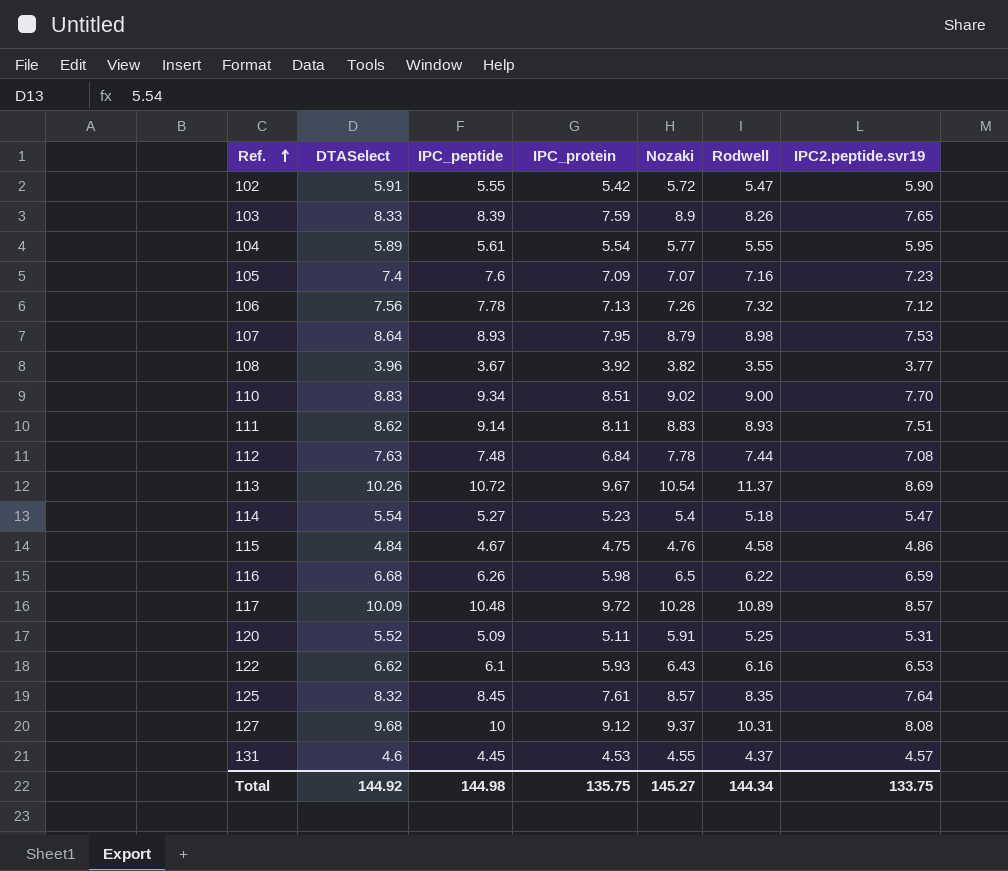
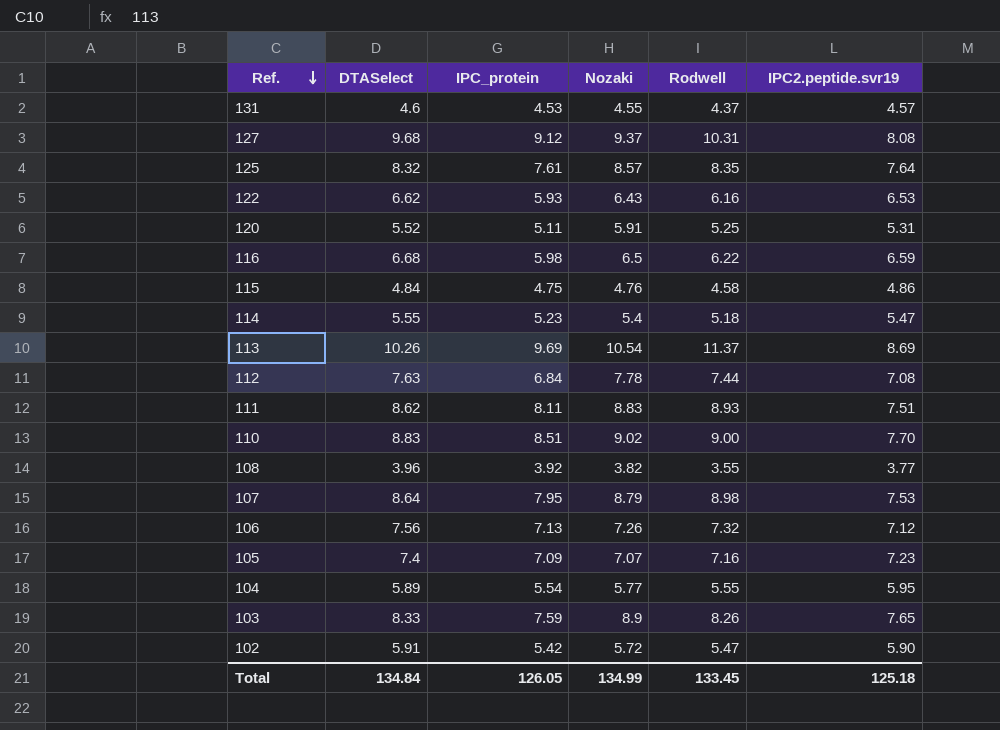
row order: Ref. ascending -> Ref. descending
column IPC_peptide | position: 3 -> none
row 117: 10.09 | 10.48 | 9.72 | 10.28 | 10.89 | 8.57 -> none
114 | DTASelect: 5.54 -> 5.55
113 | IPC_protein: 9.67 -> 9.69
Total | DTASelect: 144.92 -> 134.84
Total | IPC_protein: 135.75 -> 126.05
Total | Nozaki: 145.27 -> 134.99
Total | Rodwell: 144.34 -> 133.45
Total | IPC2.peptide.svr19: 133.75 -> 125.18

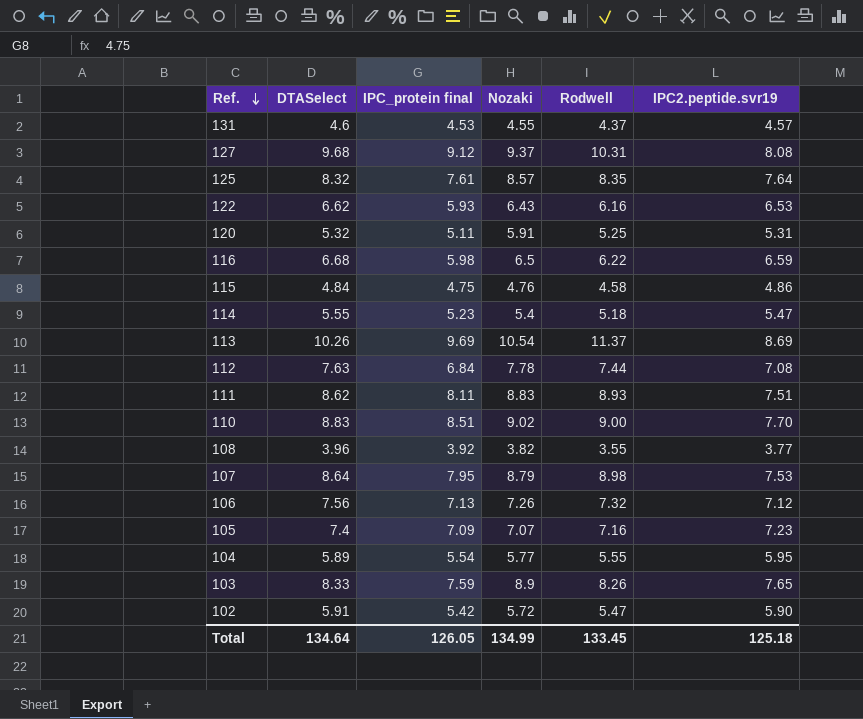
column name: IPC_protein -> IPC_protein final
120 | DTASelect: 5.52 -> 5.32
Total | DTASelect: 134.84 -> 134.64

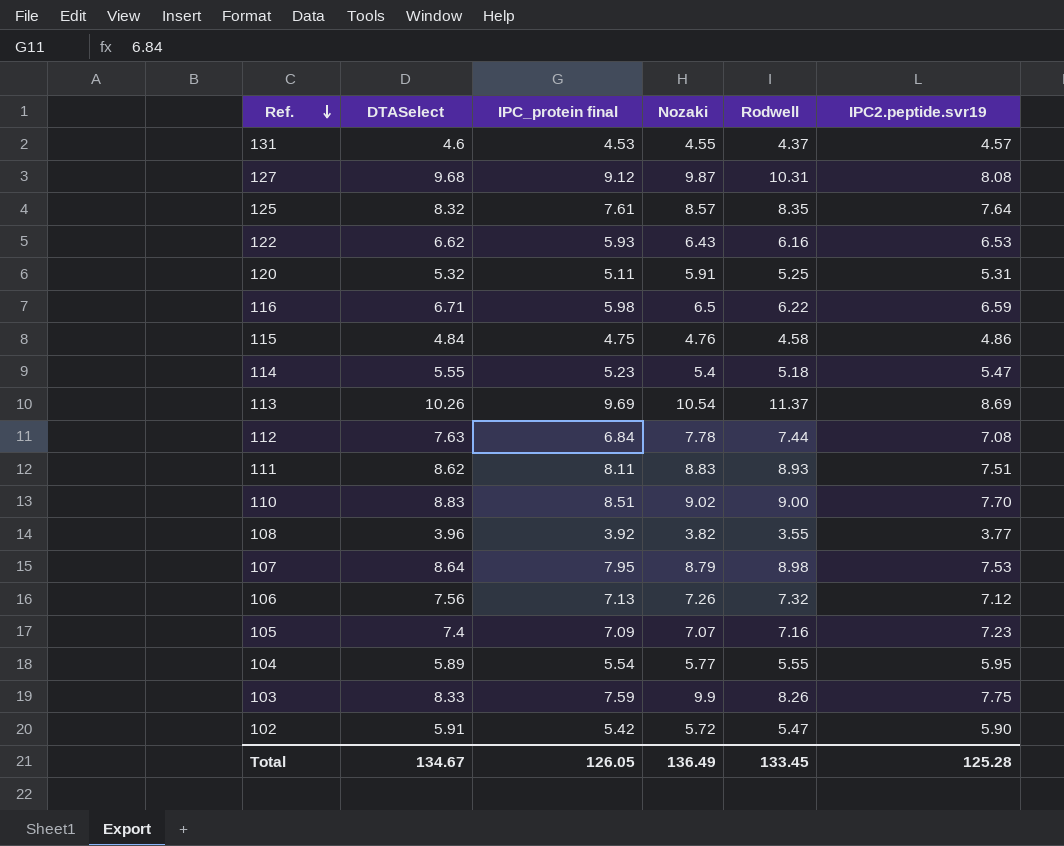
127 | Nozaki: 9.37 -> 9.87
116 | DTASelect: 6.68 -> 6.71
103 | Nozaki: 8.9 -> 9.9
103 | IPC2.peptide.svr19: 7.65 -> 7.75
Total | DTASelect: 134.64 -> 134.67
Total | Nozaki: 134.99 -> 136.49
Total | IPC2.peptide.svr19: 125.18 -> 125.28

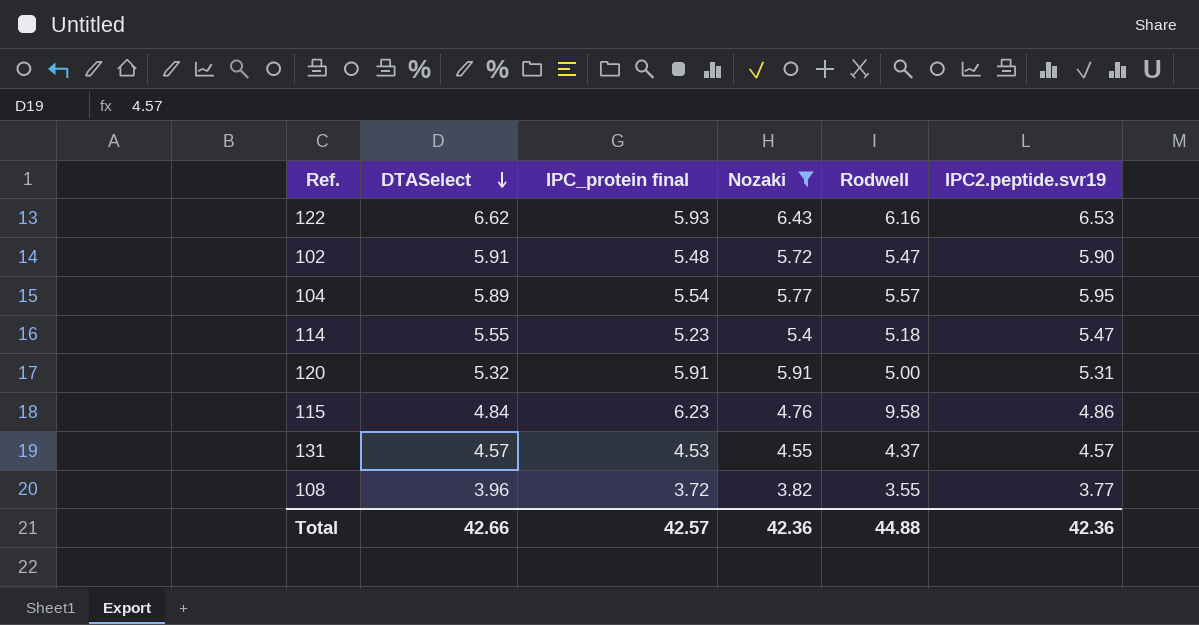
filter: none -> Nozaki <= 6.43
row order: Ref. descending -> DTASelect descending
102 | IPC_protein final: 5.42 -> 5.48
104 | Rodwell: 5.55 -> 5.57
120 | IPC_protein final: 5.11 -> 5.91
120 | Rodwell: 5.25 -> 5.00
115 | IPC_protein final: 4.75 -> 6.23
115 | Rodwell: 4.58 -> 9.58
131 | DTASelect: 4.6 -> 4.57
108 | IPC_protein final: 3.92 -> 3.72
Total | DTASelect: 134.67 -> 42.66
Total | IPC_protein final: 126.05 -> 42.57
Total | Nozaki: 136.49 -> 42.36
Total | Rodwell: 133.45 -> 44.88
Total | IPC2.peptide.svr19: 125.28 -> 42.36

